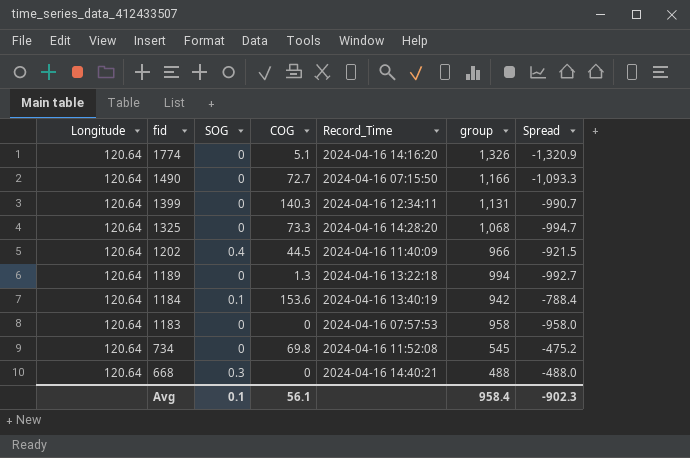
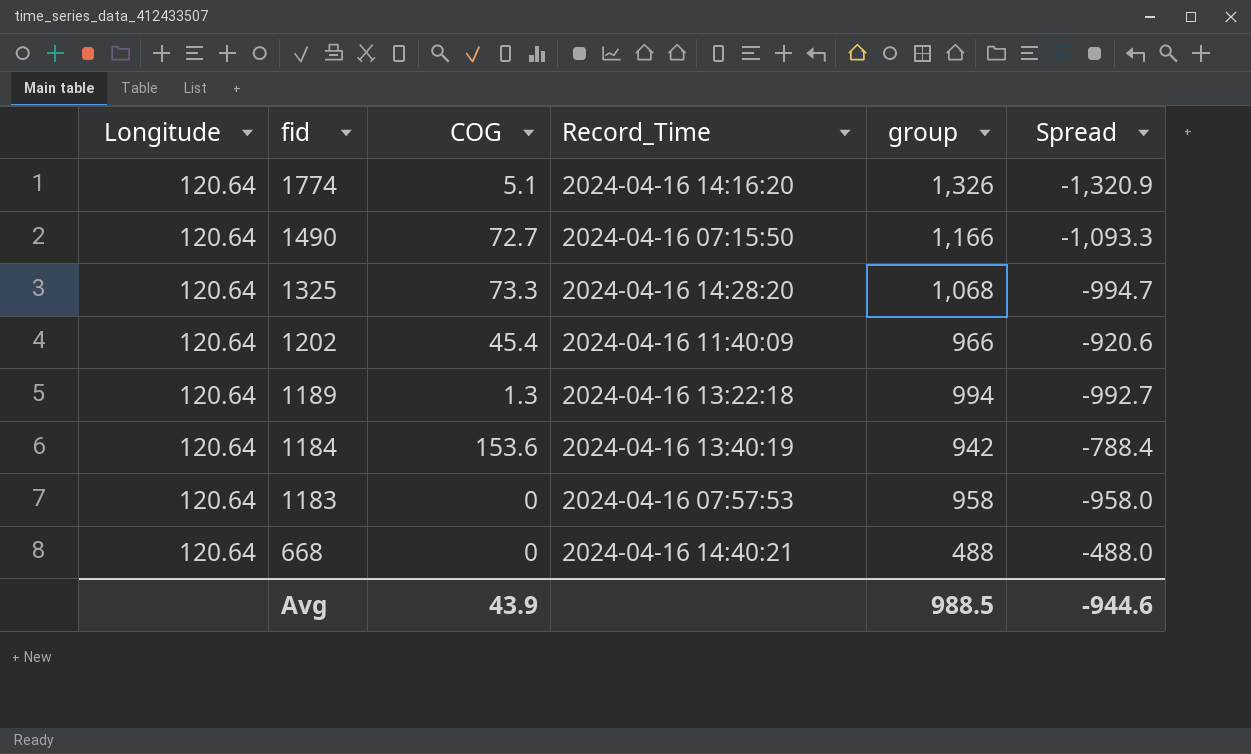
column SOG | position: 3 -> none
row 1399: 120.64 | 0 | 140.3 | 2024-04-16 12:34:11 | 1,131 | -990.7 -> none
row 734: 120.64 | 0 | 69.8 | 2024-04-16 11:52:08 | 545 | -475.2 -> none
1202 | COG: 44.5 -> 45.4
1202 | Spread: -921.5 -> -920.6
Avg | COG: 56.1 -> 43.9
Avg | group: 958.4 -> 988.5
Avg | Spread: -902.3 -> -944.6

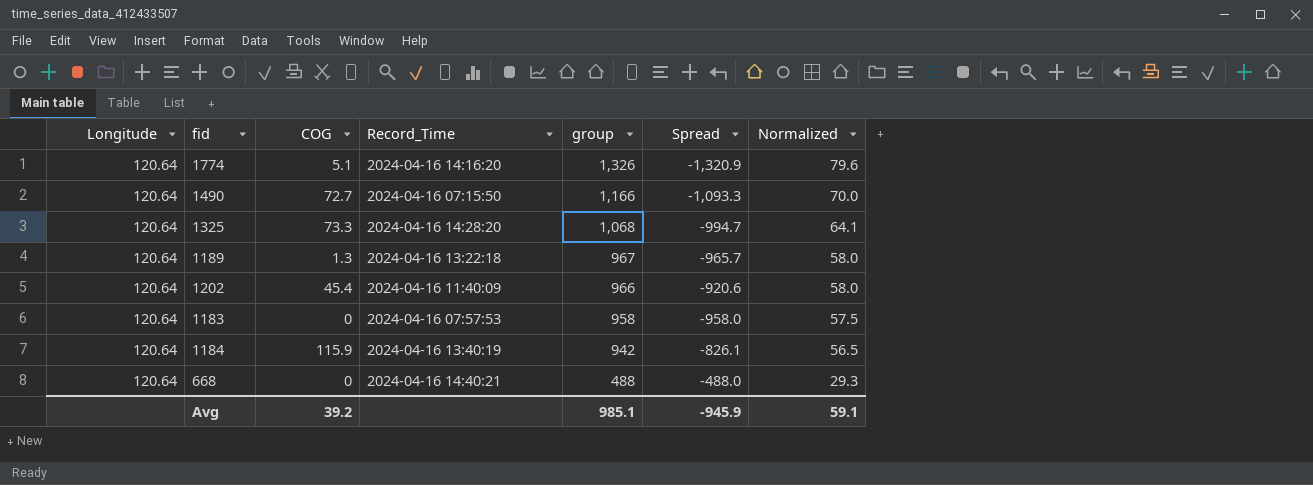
row order: fid descending -> group descending
column Normalized | formula: none -> [group] * 0.06
1189 | group: 994 -> 967
1189 | Spread: -992.7 -> -965.7
1184 | COG: 153.6 -> 115.9
1184 | Spread: -788.4 -> -826.1
Avg | COG: 43.9 -> 39.2
Avg | group: 988.5 -> 985.1
Avg | Spread: -944.6 -> -945.9

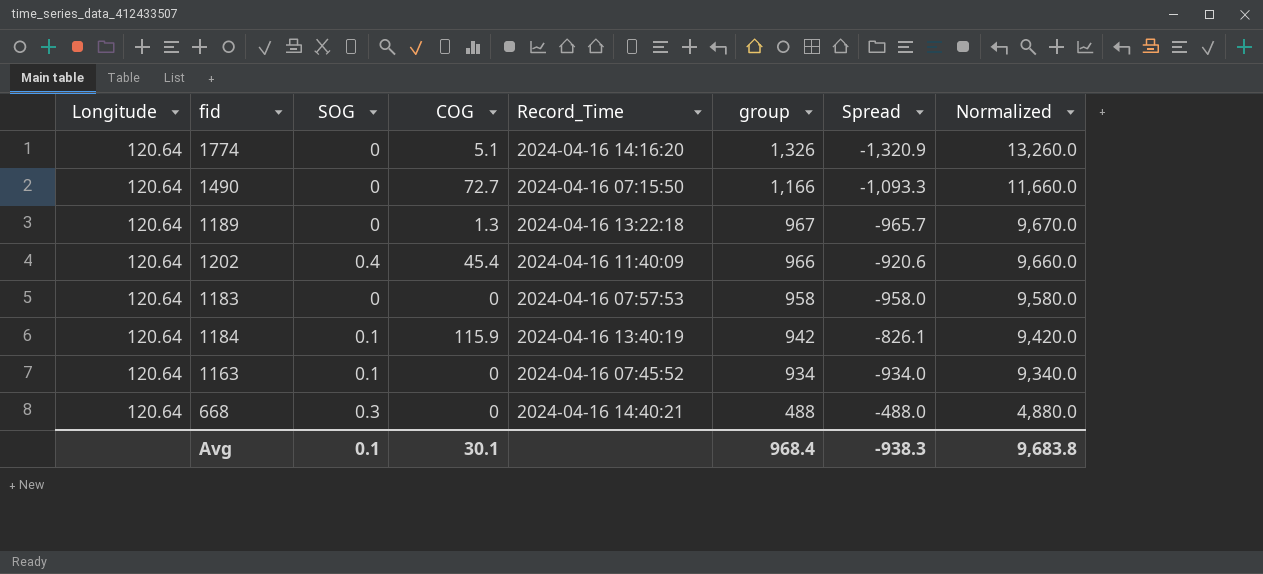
column SOG | position: none -> 3
column Normalized | formula: [group] * 0.06 -> [group] * 10
row 1325: 120.64 | 73.3 | 2024-04-16 14:28:20 | 1,068 | -994.7 | 64.1 -> none
row 1163: none -> 120.64 | 0.1 | 0 | 2024-04-16 07:45:52 | 934 | -934.0 | 9,340.0
Avg | COG: 39.2 -> 30.1
Avg | group: 985.1 -> 968.4
Avg | Spread: -945.9 -> -938.3
Avg | Normalized: 59.1 -> 9,683.8

